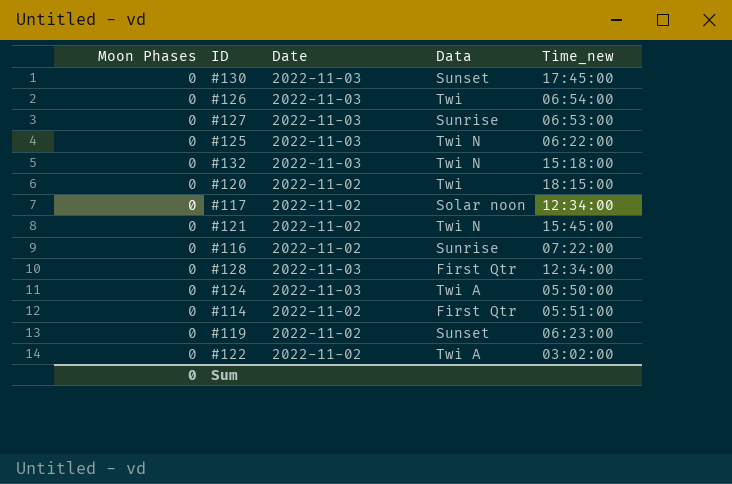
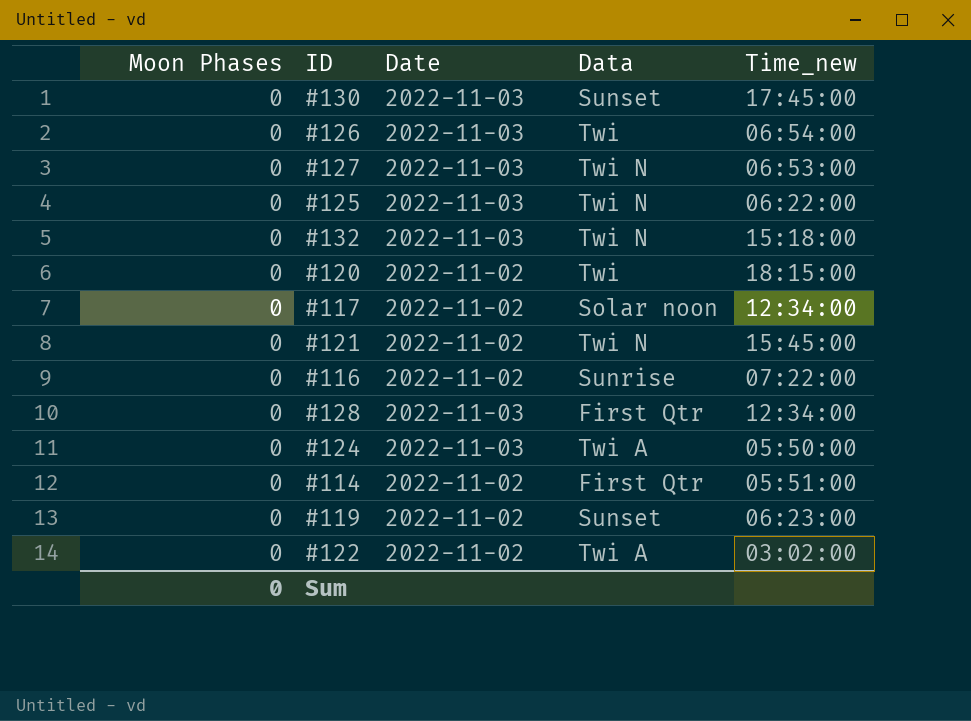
#127 | Data: Sunrise -> Twi N

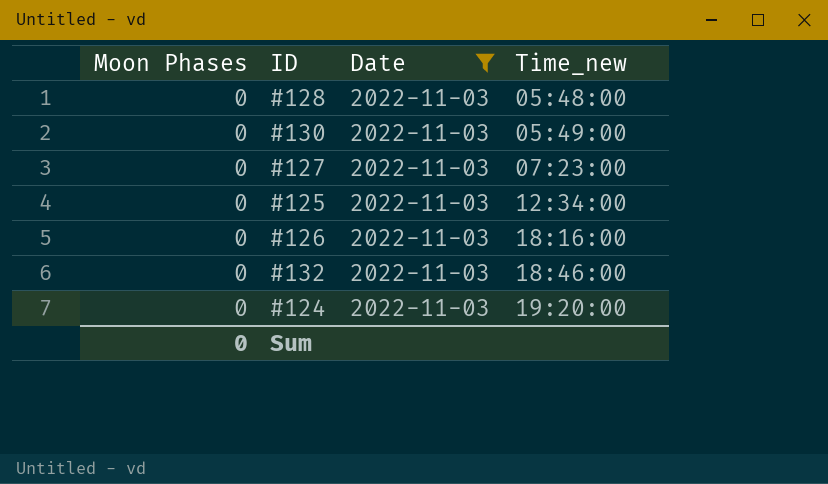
filter: none -> Date = 2022-11-03
row order: none -> Time_new ascending
column Data | position: 4 -> none
#128 | Time_new: 12:34:00 -> 05:48:00
#130 | Time_new: 17:45:00 -> 05:49:00
#127 | Time_new: 06:53:00 -> 07:23:00
#125 | Time_new: 06:22:00 -> 12:34:00
#126 | Time_new: 06:54:00 -> 18:16:00
#132 | Time_new: 15:18:00 -> 18:46:00
#124 | Time_new: 05:50:00 -> 19:20:00

